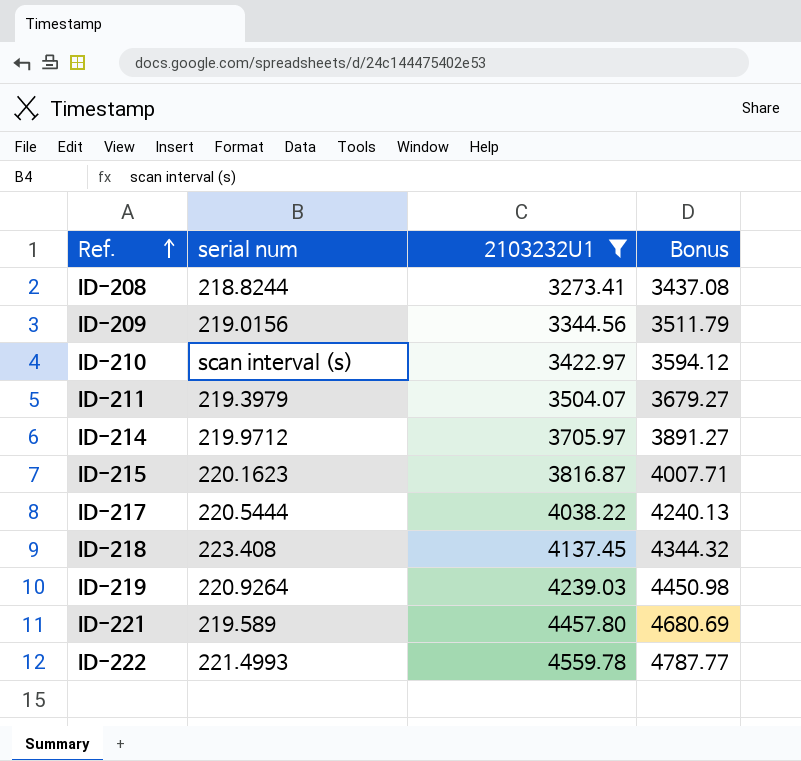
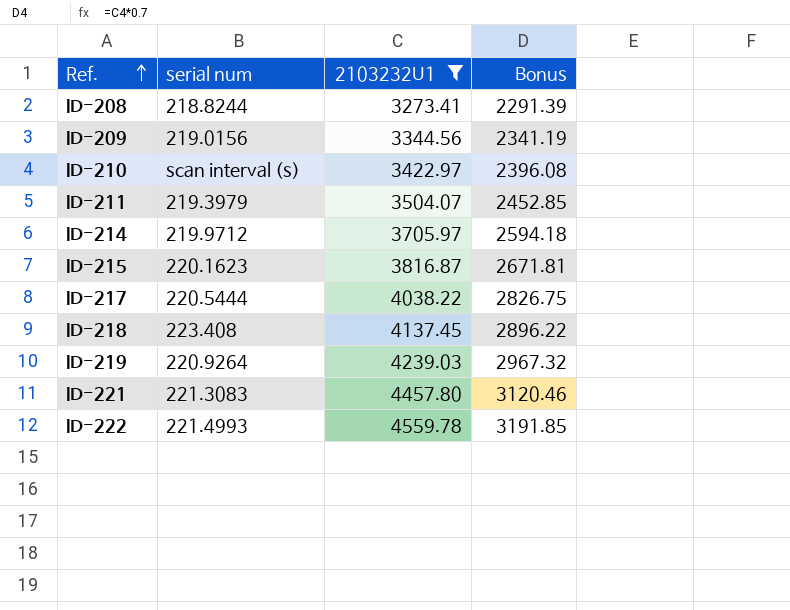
column Bonus | formula: [2103232U1] * 1.05 -> [2103232U1] * 0.7
ID-221 | serial num: 219.589 -> 221.3083

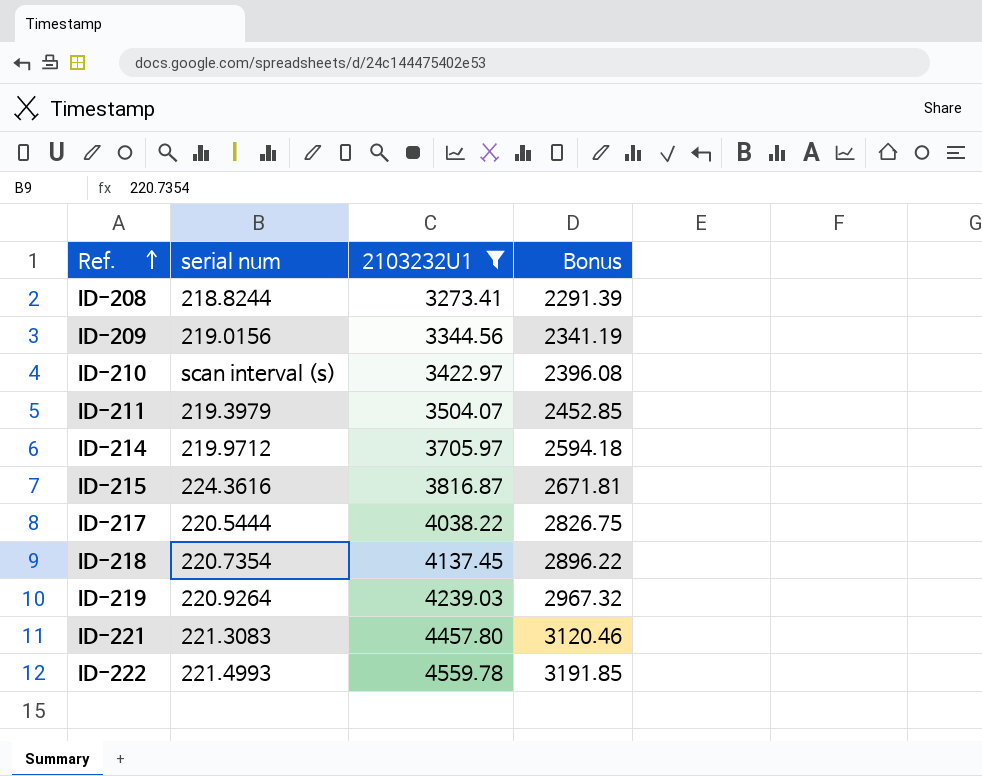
ID-215 | serial num: 220.1623 -> 224.3616
ID-218 | serial num: 223.408 -> 220.7354

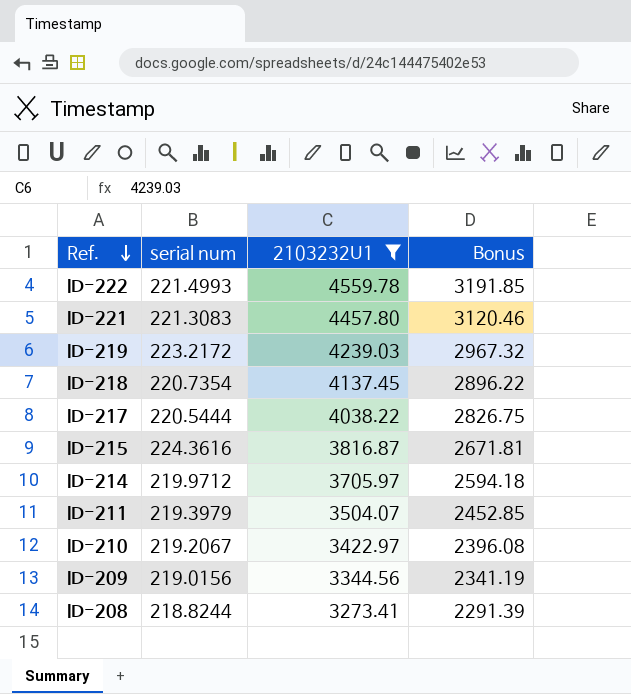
row order: Ref. ascending -> Ref. descending
ID-219 | serial num: 220.9264 -> 223.2172
ID-210 | serial num: scan interval (s) -> 219.2067

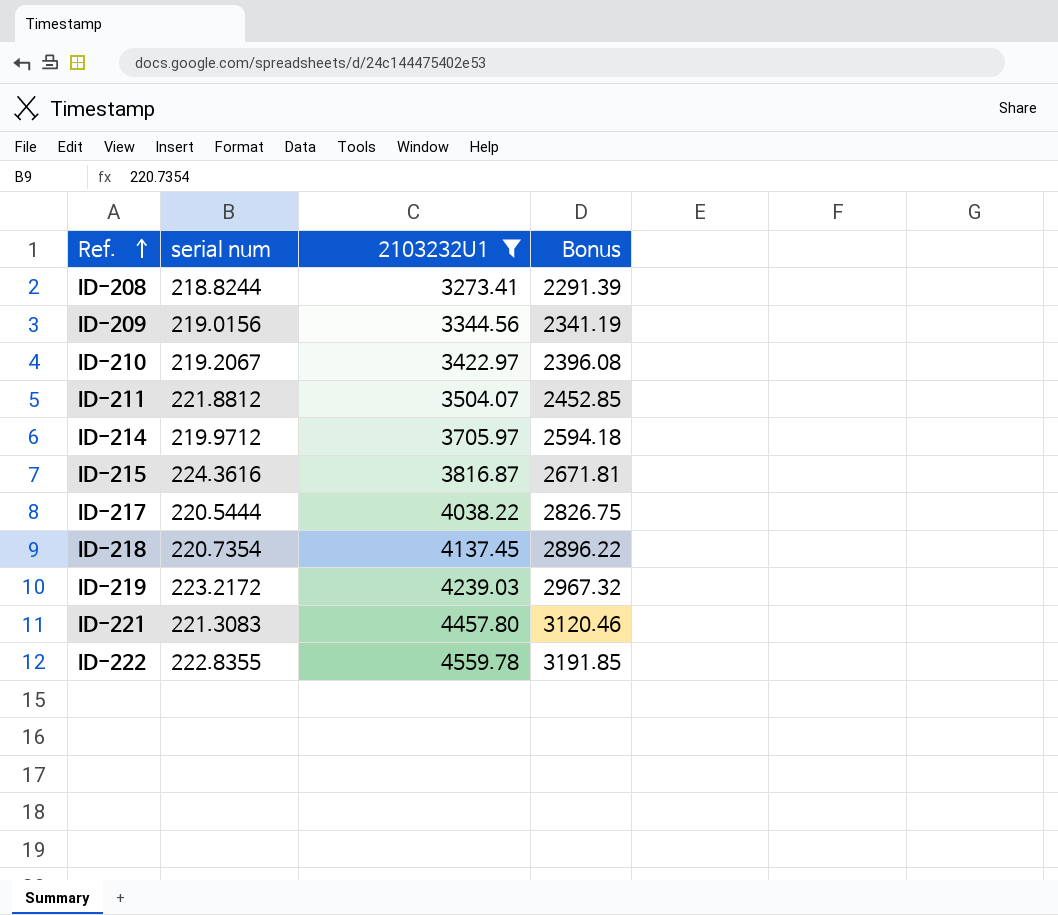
row order: Ref. descending -> Ref. ascending
ID-211 | serial num: 219.3979 -> 221.8812
ID-222 | serial num: 221.4993 -> 222.8355

